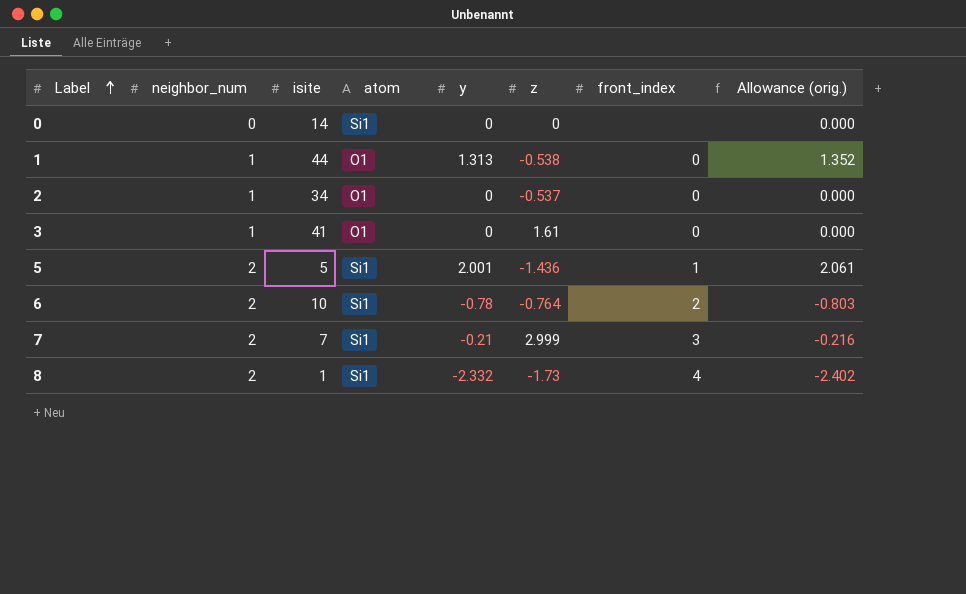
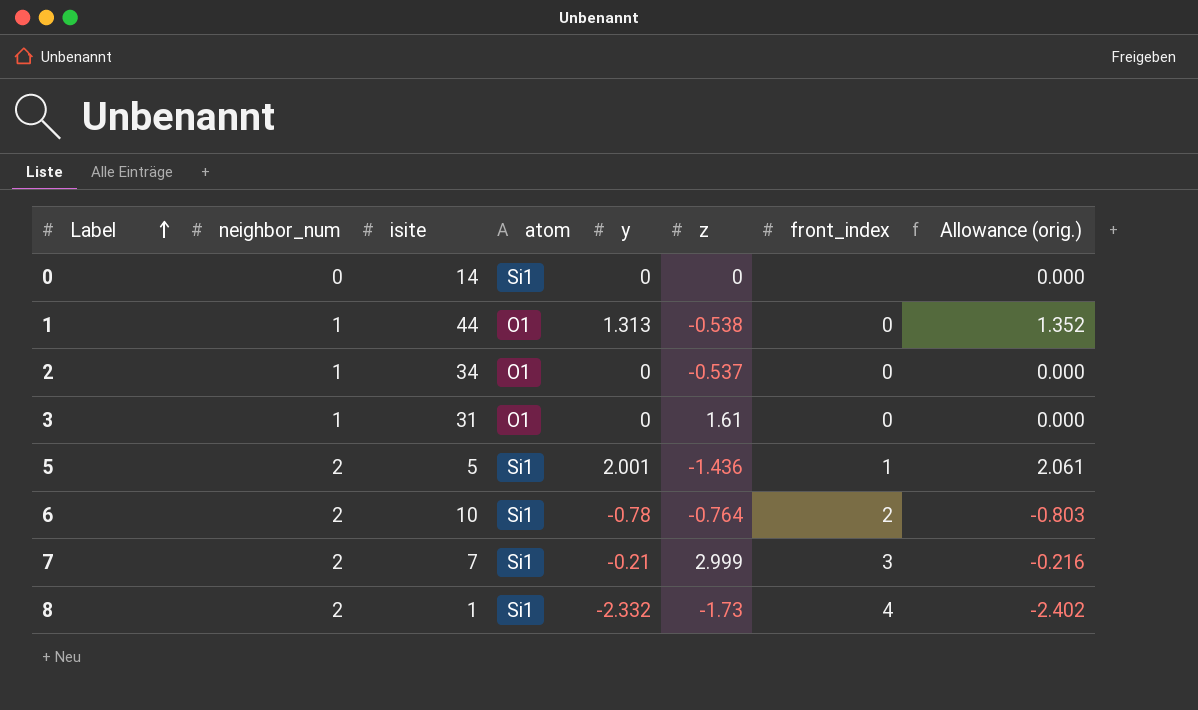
3 | isite: 41 -> 31

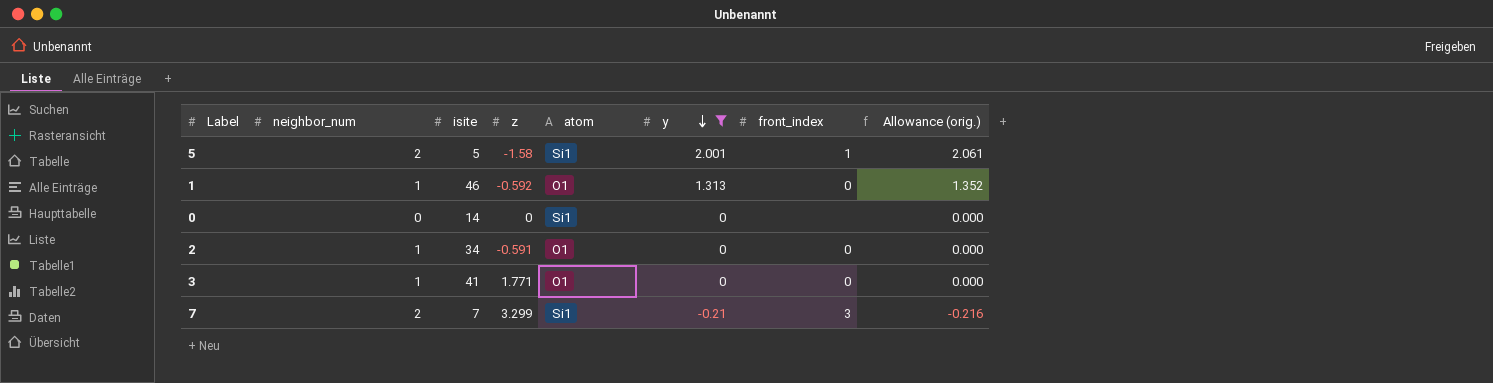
filter: none -> y >= -0.21
row order: Label ascending -> y descending
column z | position: 6 -> 4
5 | z: -1.436 -> -1.58
1 | isite: 44 -> 46
1 | z: -0.538 -> -0.592
2 | z: -0.537 -> -0.591
3 | isite: 31 -> 41
3 | z: 1.61 -> 1.771
7 | z: 2.999 -> 3.299

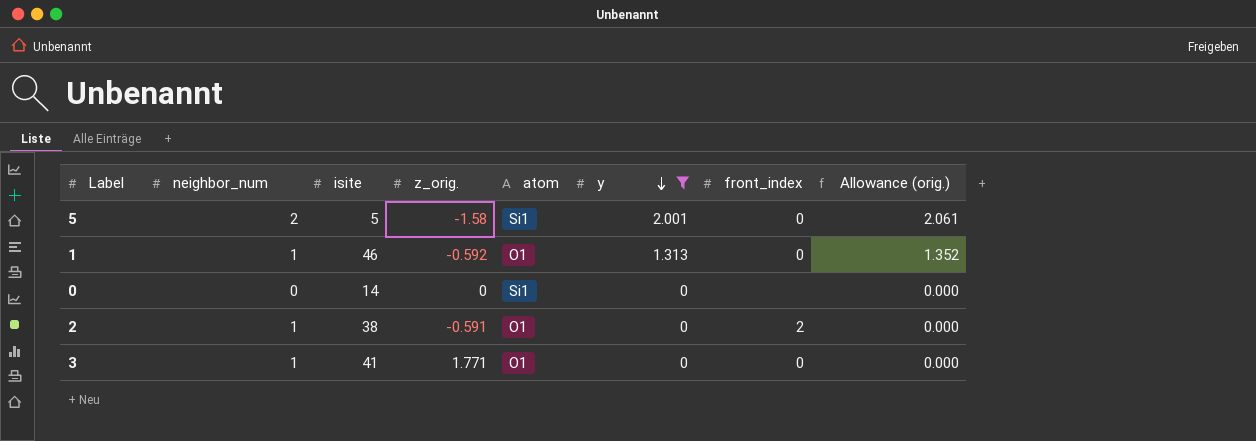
column name: z -> z_orig.
row 7: 2 | 7 | 3.299 | Si1 | -0.21 | 3 | -0.216 -> none
5 | front_index: 1 -> 0
2 | isite: 34 -> 38
2 | front_index: 0 -> 2

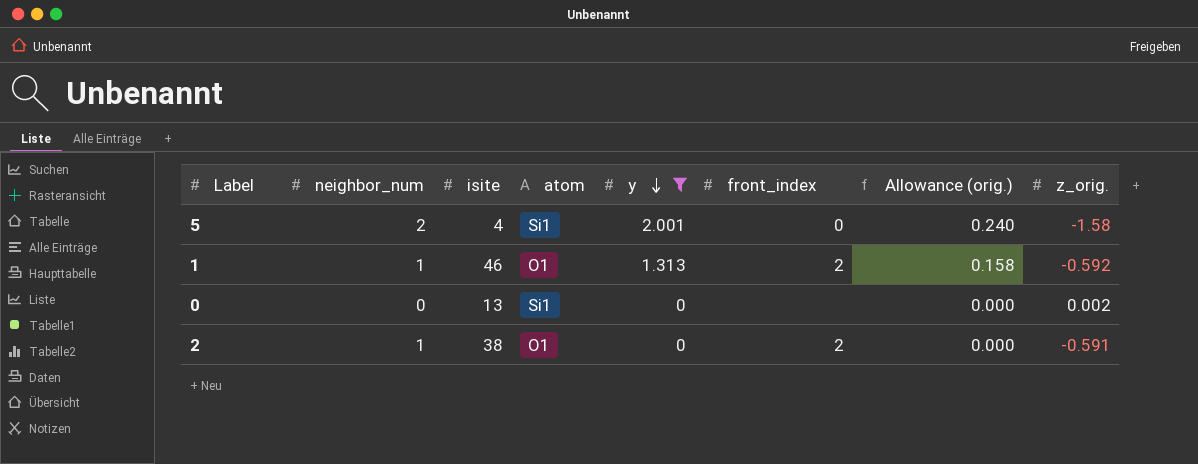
column Allowance (orig.) | formula: [y] * 1.03 -> [y] * 0.12
column z_orig. | position: 4 -> 8
row 3: 1 | 41 | 1.771 | O1 | 0 | 0 | 0.000 -> none
5 | isite: 5 -> 4
1 | front_index: 0 -> 2
0 | isite: 14 -> 13
0 | z_orig.: 0 -> 0.002

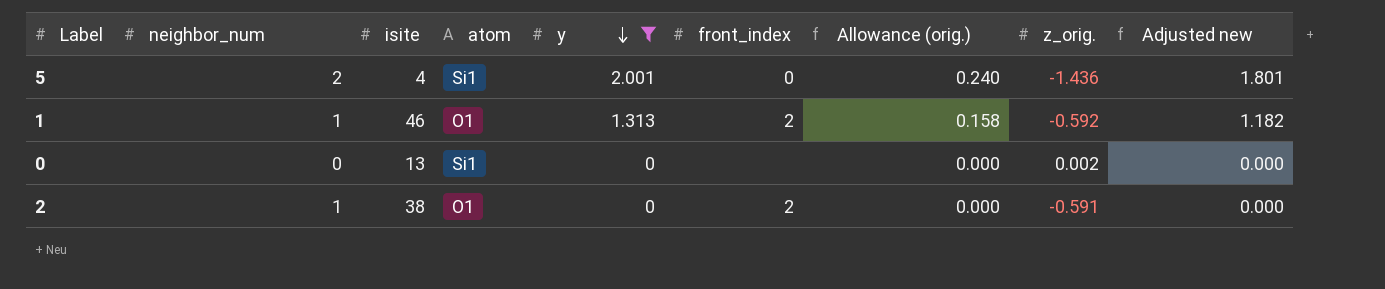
column Adjusted new | formula: none -> [y] * 0.9
5 | z_orig.: -1.58 -> -1.436

